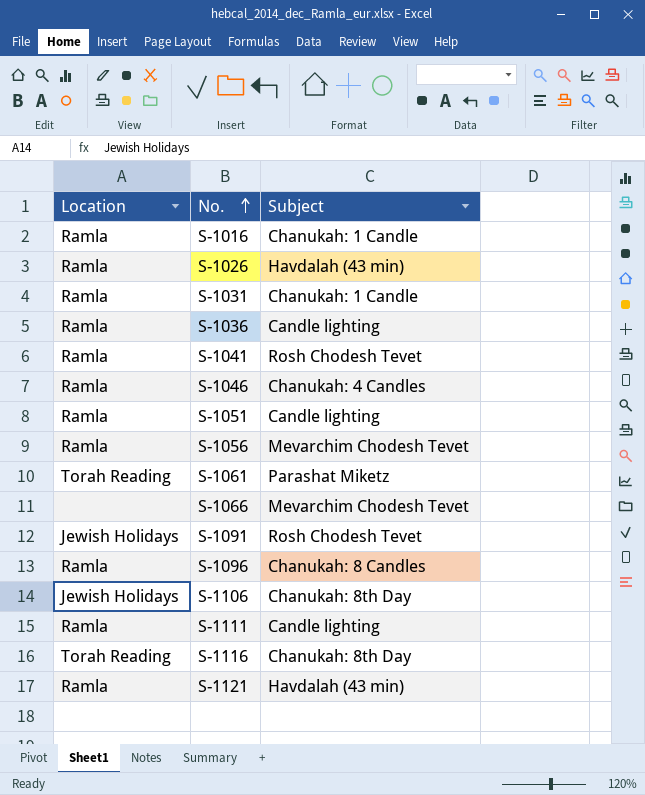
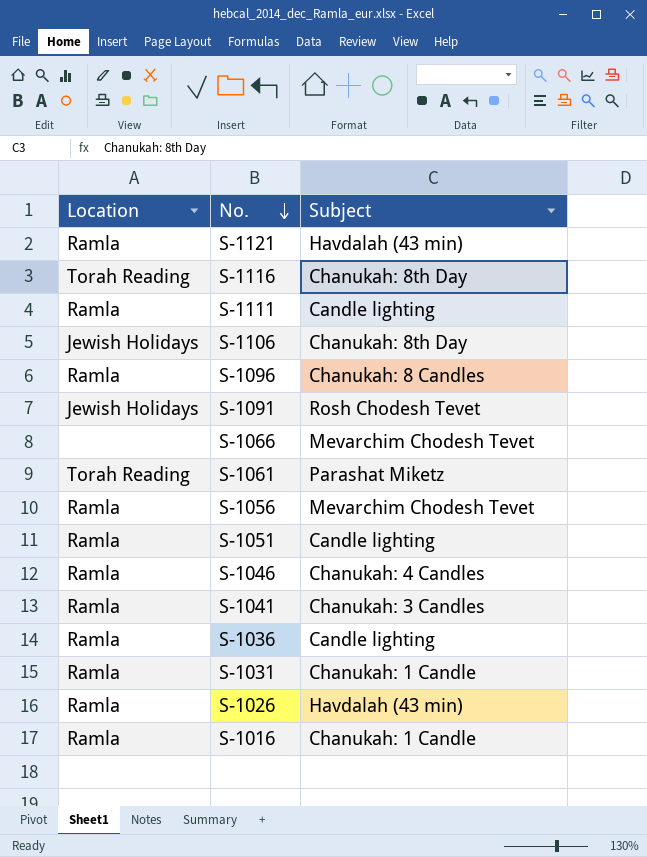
row order: No. ascending -> No. descending
S-1041 | Subject: Rosh Chodesh Tevet -> Chanukah: 3 Candles

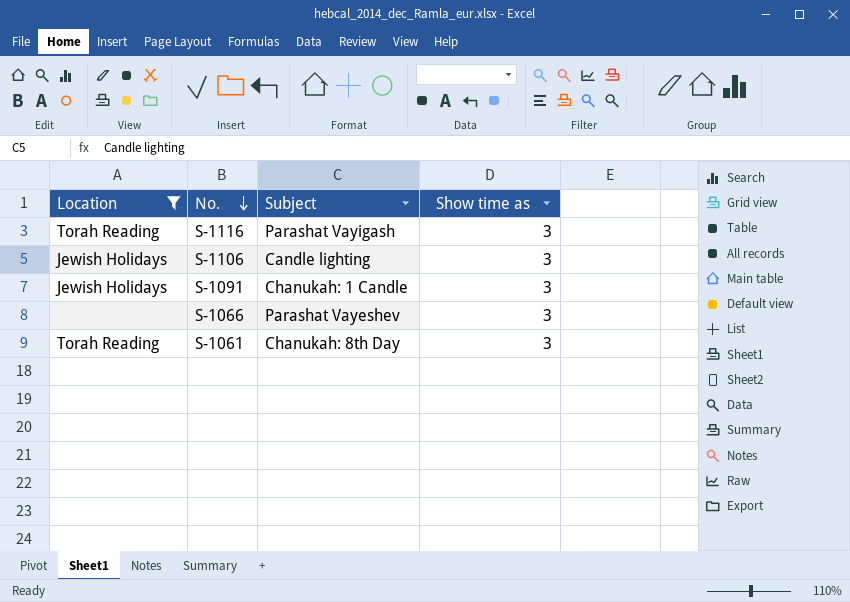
filter: none -> Location != Ramla
column Show time as | position: none -> 4
S-1116 | Subject: Chanukah: 8th Day -> Parashat Vayigash
S-1106 | Subject: Chanukah: 8th Day -> Candle lighting
S-1091 | Subject: Rosh Chodesh Tevet -> Chanukah: 1 Candle
S-1066 | Subject: Mevarchim Chodesh Tevet -> Parashat Vayeshev
S-1061 | Subject: Parashat Miketz -> Chanukah: 8th Day

